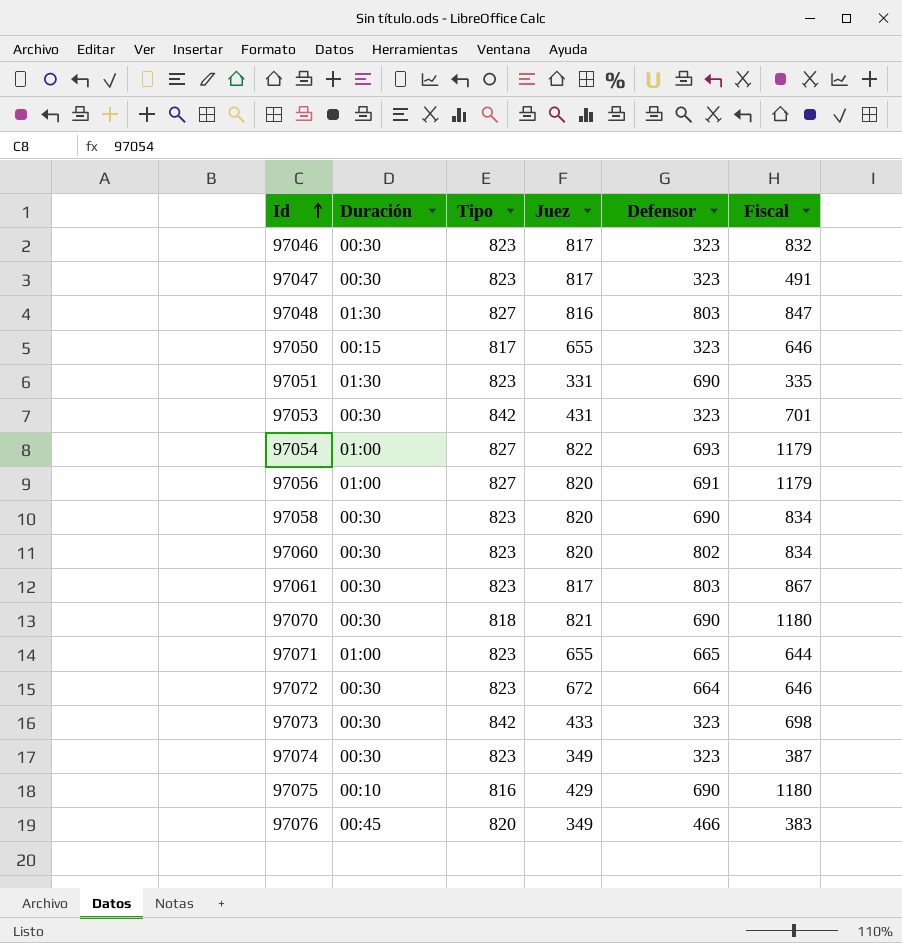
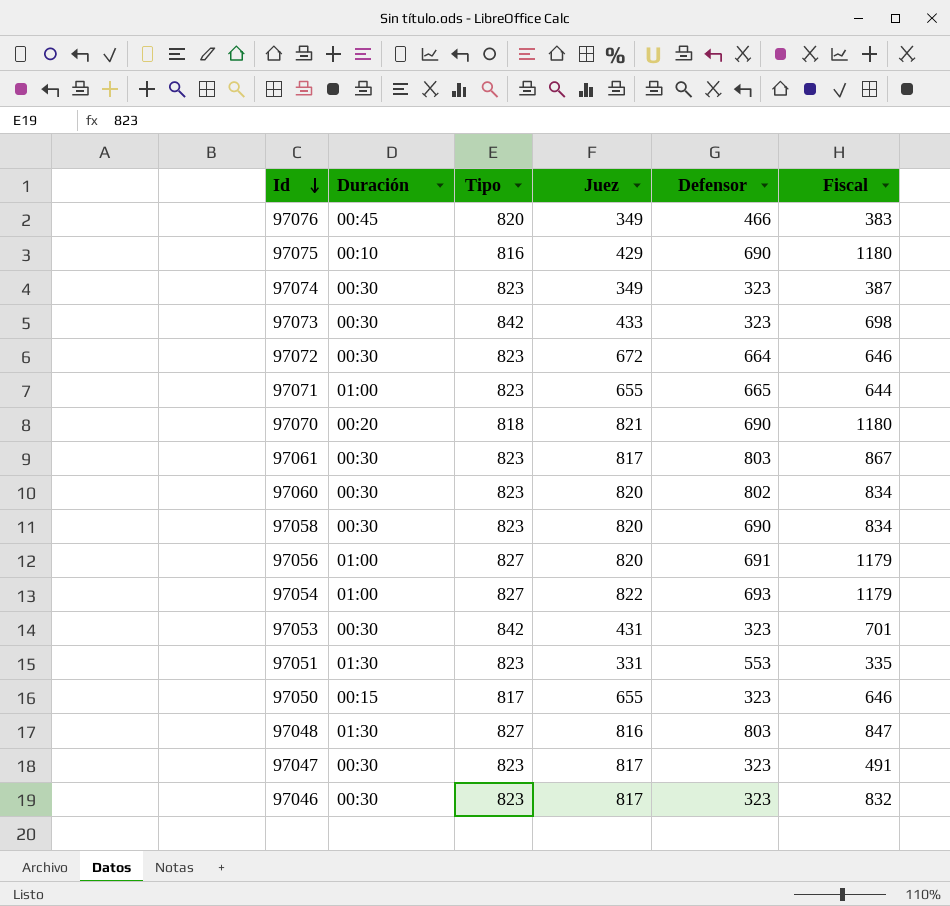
row order: Id ascending -> Id descending
97070 | Duración: 00:30 -> 00:20
97051 | Defensor: 690 -> 553

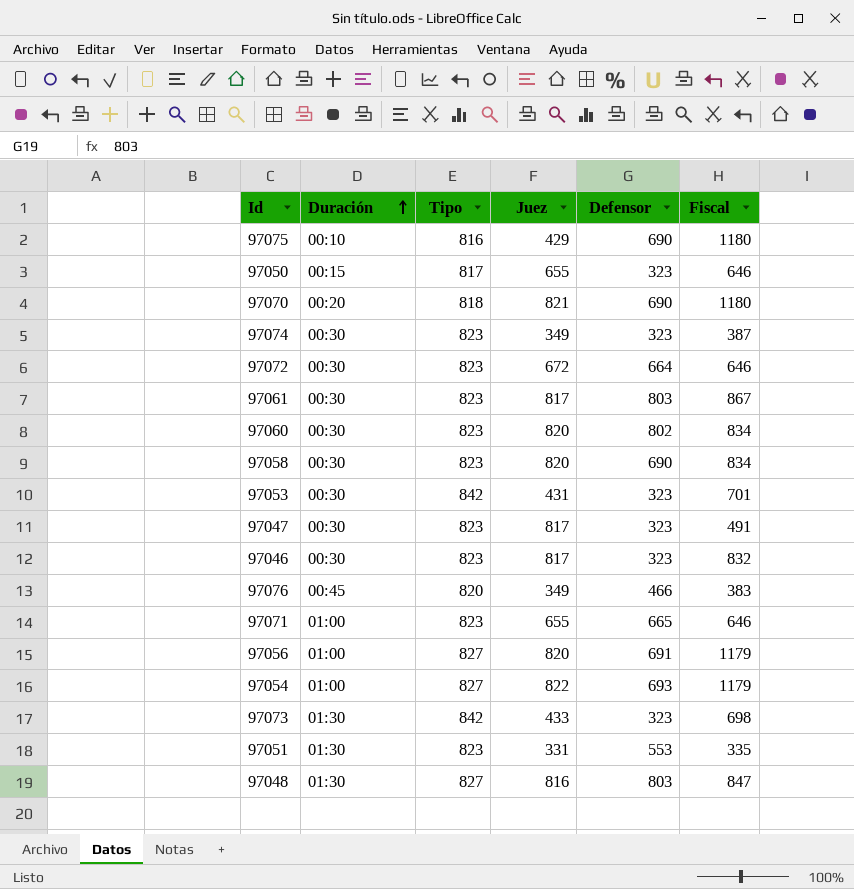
row order: Id descending -> Duración ascending
97071 | Fiscal: 644 -> 646
97073 | Duración: 00:30 -> 01:30

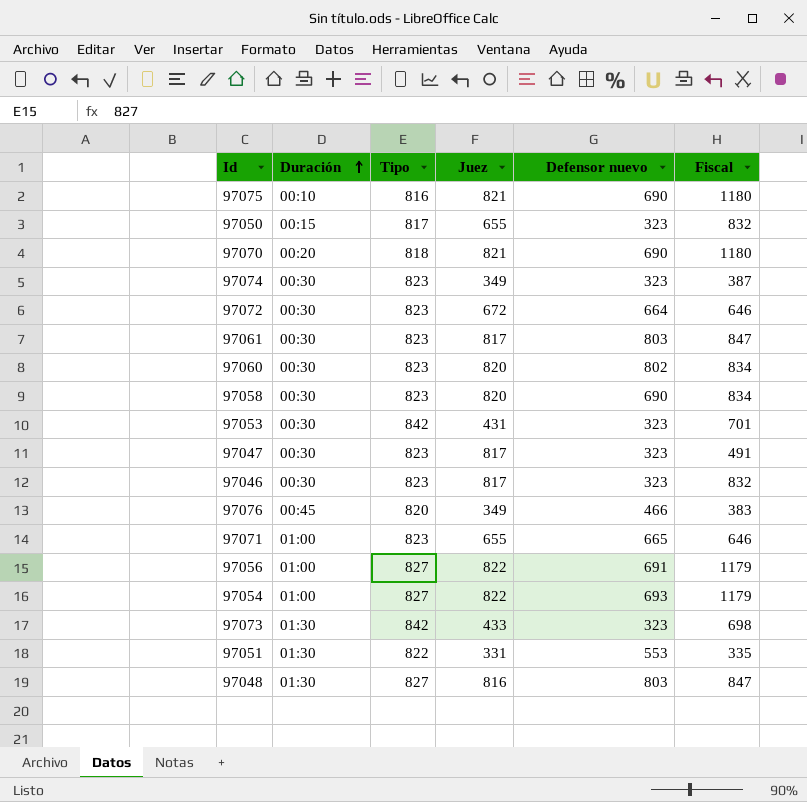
column name: Defensor -> Defensor nuevo
97075 | Juez: 429 -> 821
97050 | Fiscal: 646 -> 832
97061 | Fiscal: 867 -> 847
97056 | Juez: 820 -> 822
97051 | Tipo: 823 -> 822

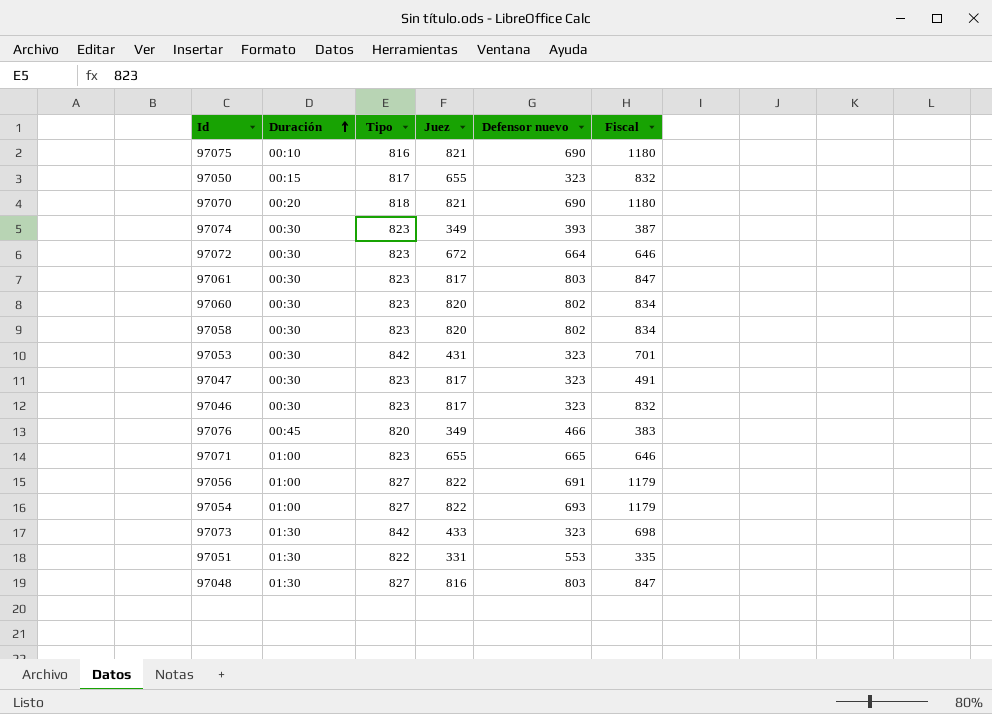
97074 | Defensor nuevo: 323 -> 393
97058 | Defensor nuevo: 690 -> 802

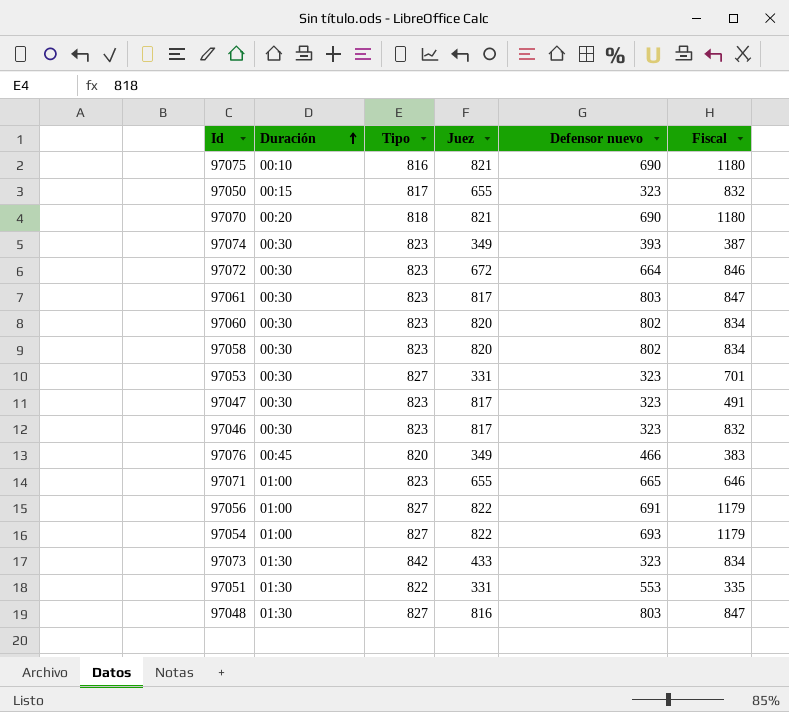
97072 | Fiscal: 646 -> 846
97053 | Tipo: 842 -> 827
97053 | Juez: 431 -> 331
97073 | Fiscal: 698 -> 834

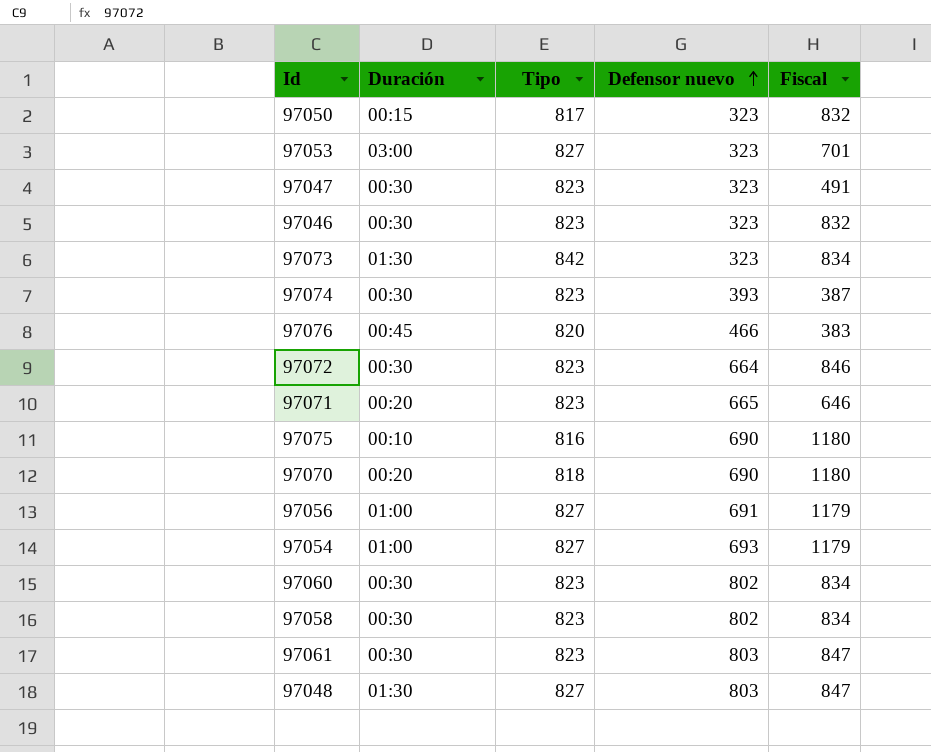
row order: Duración ascending -> Defensor nuevo ascending
column Juez | position: 4 -> none
row 97051: 01:30 | 822 | 331 | 553 | 335 -> none
97053 | Duración: 00:30 -> 03:00
97071 | Duración: 01:00 -> 00:20

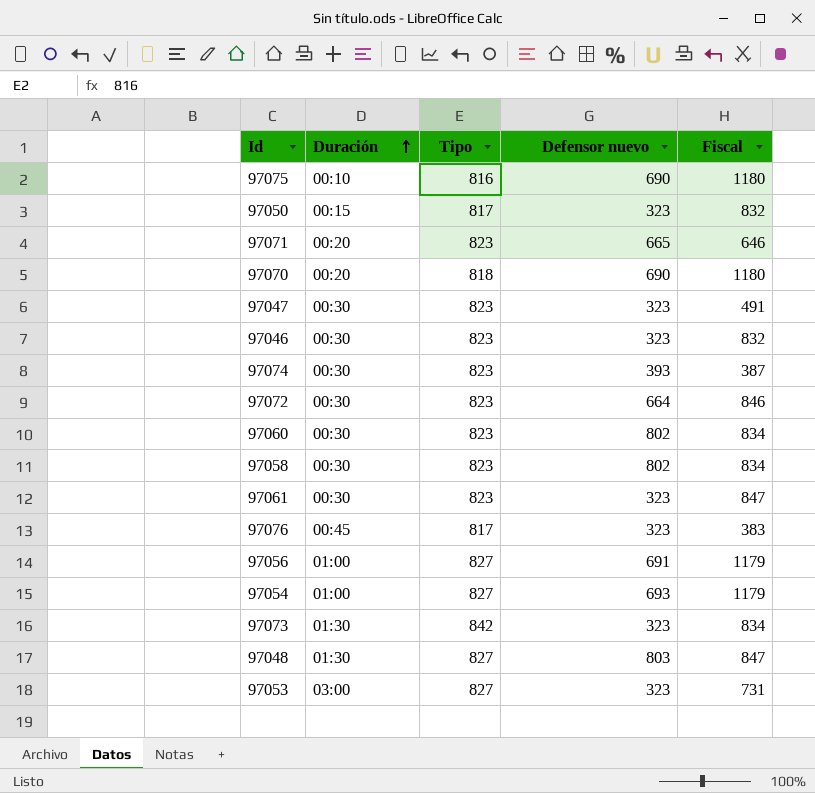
row order: Defensor nuevo ascending -> Duración ascending
97061 | Defensor nuevo: 803 -> 323
97076 | Tipo: 820 -> 817
97076 | Defensor nuevo: 466 -> 323
97053 | Fiscal: 701 -> 731

